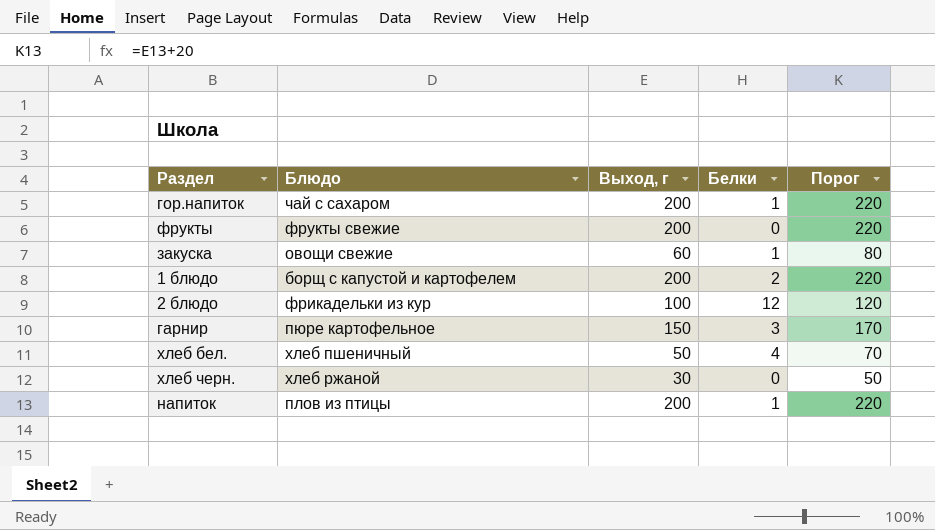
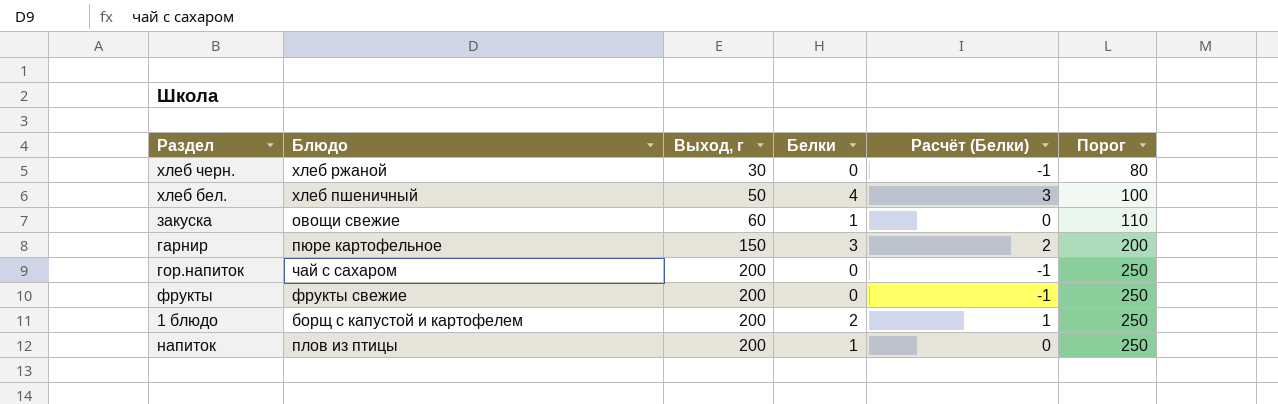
row order: none -> Выход, г ascending
column Расчёт (Белки) | formula: none -> [Белки] - 1
column Порог | formula: [Выход, г] + 20 -> [Выход, г] + 50
row 2 блюдо: фрикадельки из кур | 100 | 12 | 120 -> none
гор.напиток | Белки: 1 -> 0

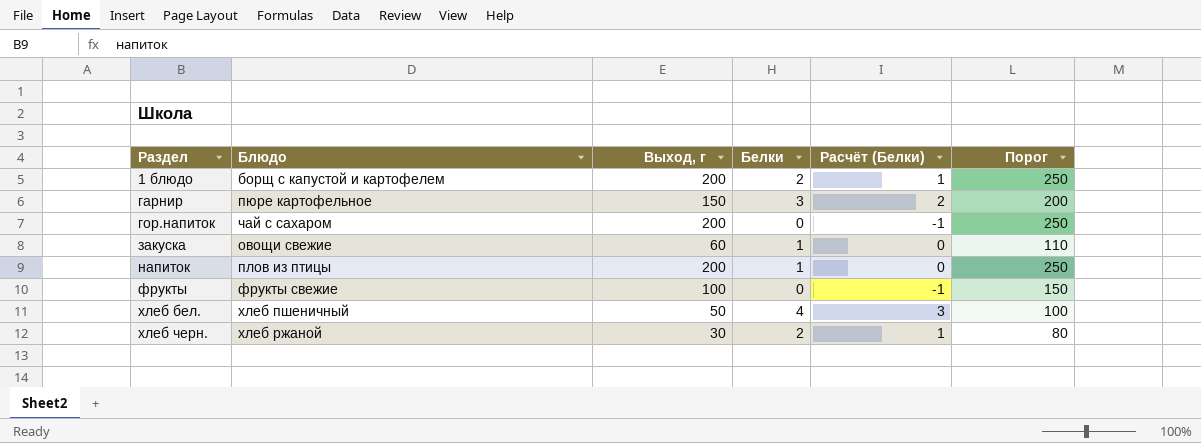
row order: Выход, г ascending -> Раздел ascending
фрукты | Выход, г: 200 -> 100
фрукты | Порог: 250 -> 150
хлеб черн. | Белки: 0 -> 2
хлеб черн. | Расчёт (Белки): -1 -> 1

